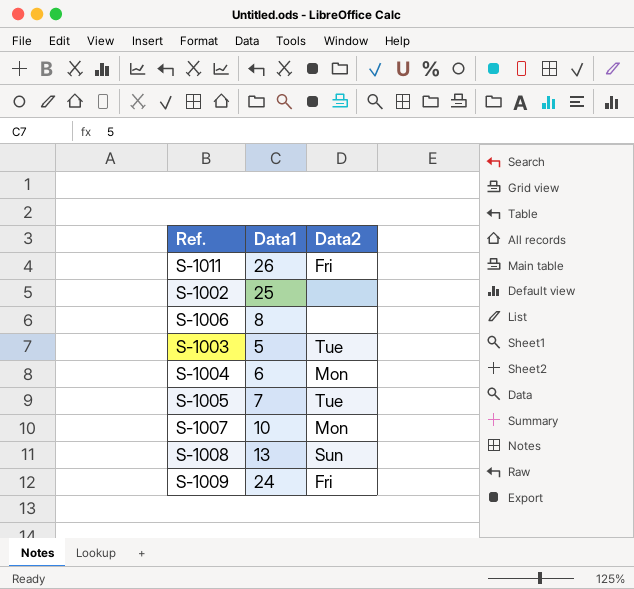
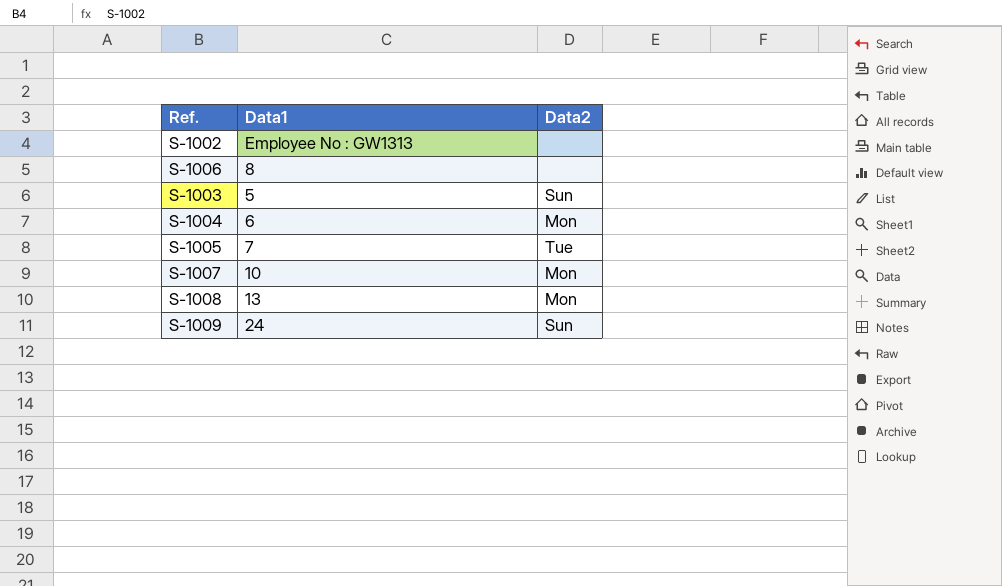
row S-1011: 26 | Fri -> none
S-1002 | Data1: 25 -> Employee No : GW1313
S-1003 | Data2: Tue -> Sun
S-1008 | Data2: Sun -> Mon
S-1009 | Data2: Fri -> Sun

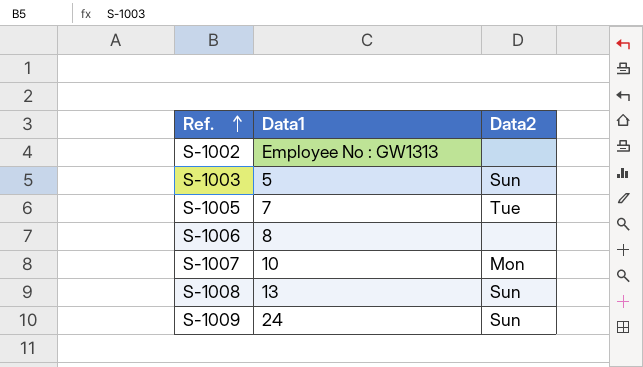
row order: none -> Ref. ascending
row S-1004: 6 | Mon -> none
S-1008 | Data2: Mon -> Sun

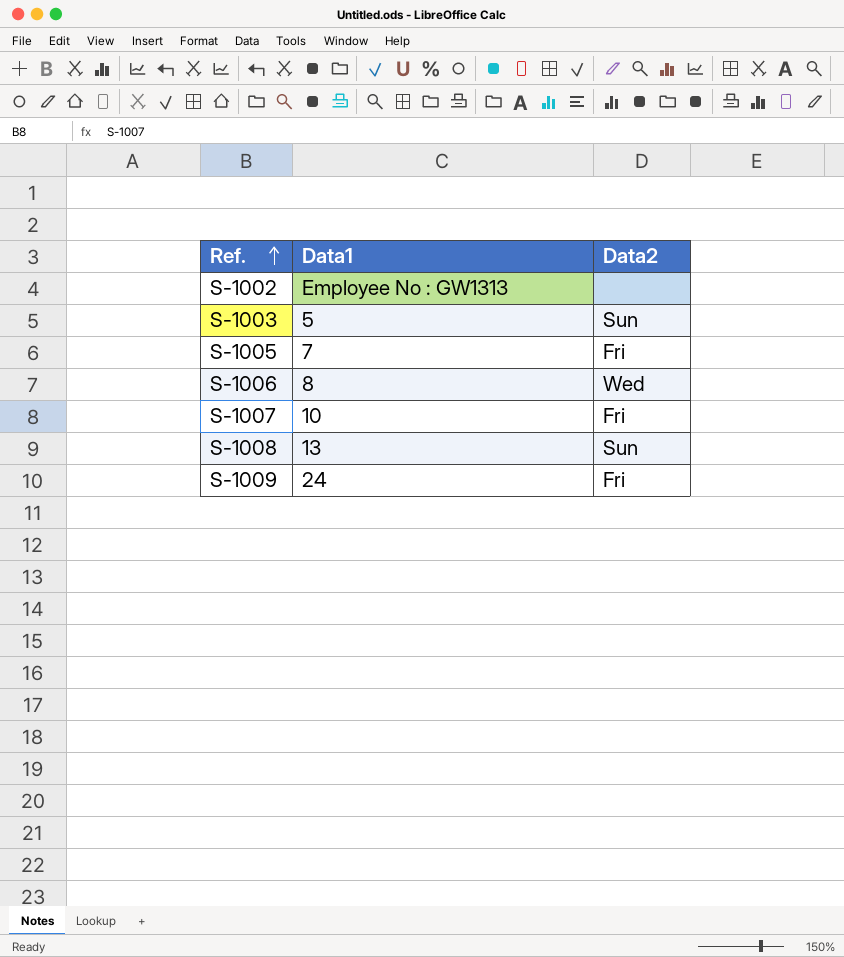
S-1005 | Data2: Tue -> Fri
S-1006 | Data2: none -> Wed
S-1007 | Data2: Mon -> Fri
S-1009 | Data2: Sun -> Fri

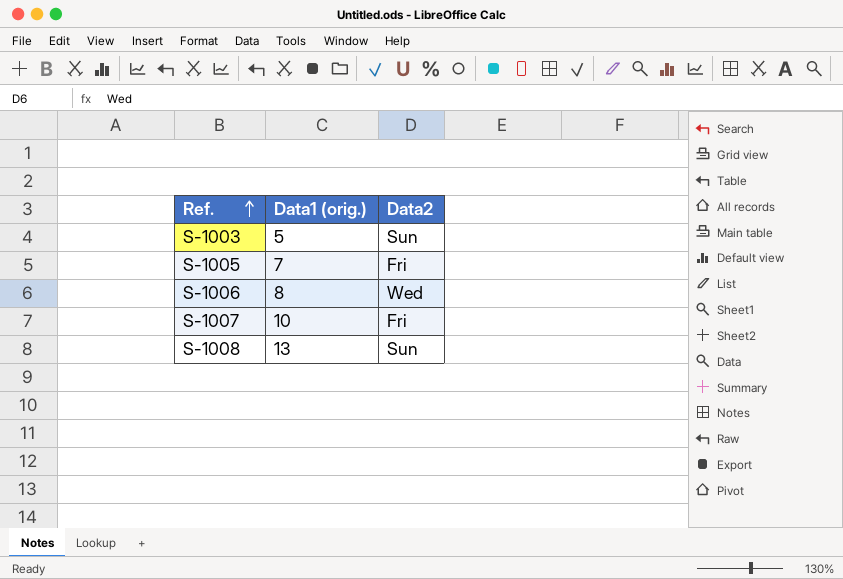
column name: Data1 -> Data1 (orig.)
row S-1002: Employee No : GW1313 | none -> none
row S-1009: 24 | Fri -> none

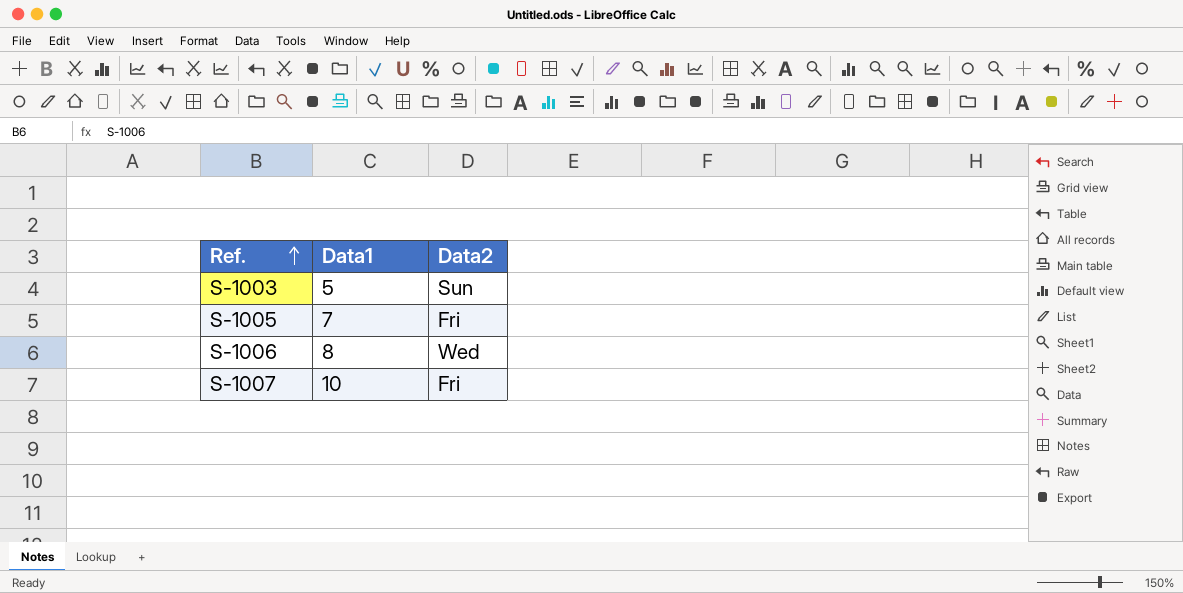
column name: Data1 (orig.) -> Data1
row S-1008: 13 | Sun -> none

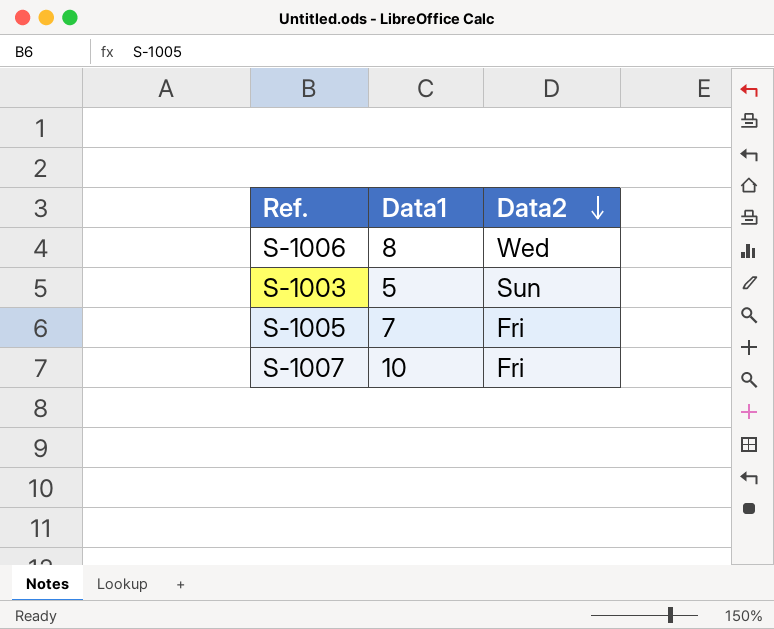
row order: Ref. ascending -> Data2 descending

